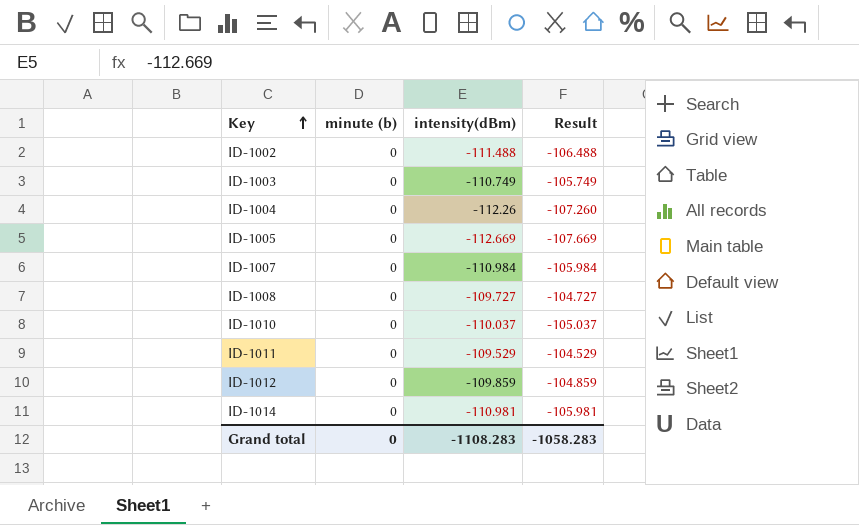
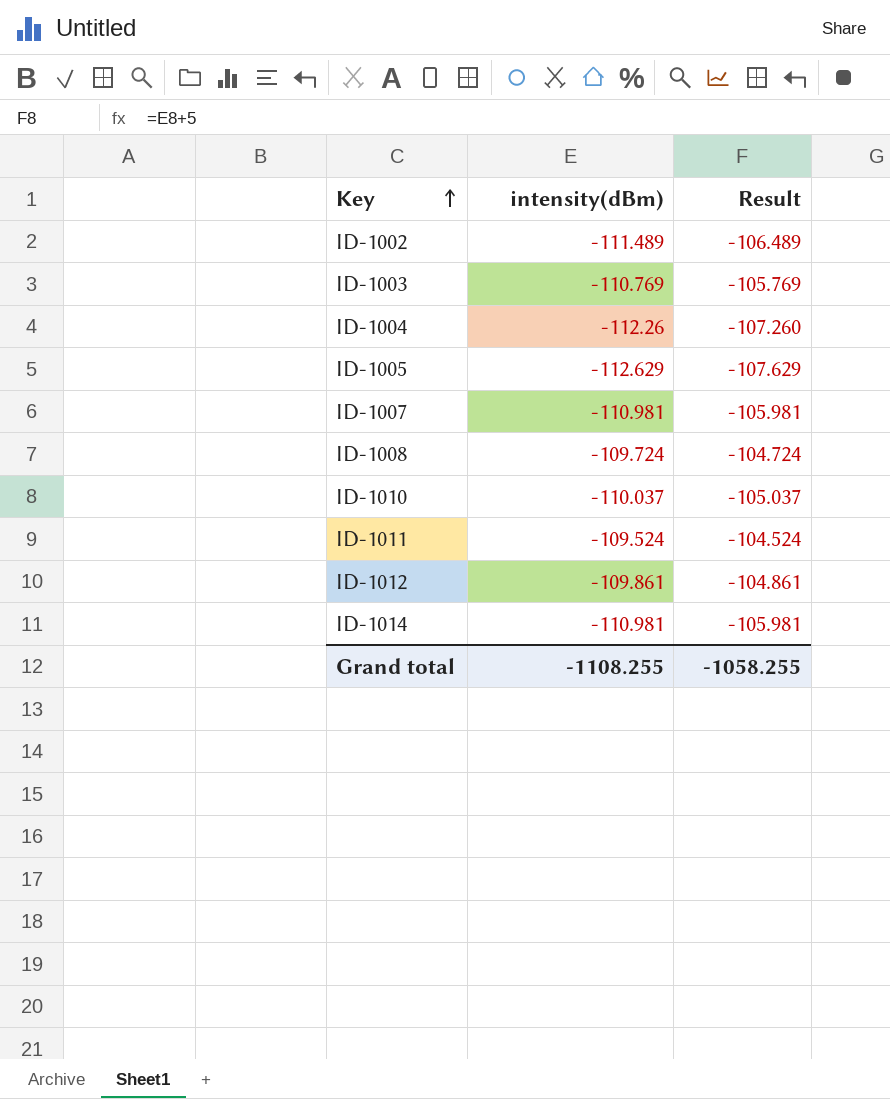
column minute (b) | position: 2 -> none
ID-1002 | intensity(dBm): -111.488 -> -111.489
ID-1002 | Result: -106.488 -> -106.489
ID-1003 | intensity(dBm): -110.749 -> -110.769
ID-1003 | Result: -105.749 -> -105.769
ID-1005 | intensity(dBm): -112.669 -> -112.629
ID-1005 | Result: -107.669 -> -107.629
ID-1007 | intensity(dBm): -110.984 -> -110.981
ID-1007 | Result: -105.984 -> -105.981
ID-1008 | intensity(dBm): -109.727 -> -109.724
ID-1008 | Result: -104.727 -> -104.724
ID-1011 | intensity(dBm): -109.529 -> -109.524
ID-1011 | Result: -104.529 -> -104.524
ID-1012 | intensity(dBm): -109.859 -> -109.861
ID-1012 | Result: -104.859 -> -104.861
Grand total | intensity(dBm): -1108.283 -> -1108.255
Grand total | Result: -1058.283 -> -1058.255

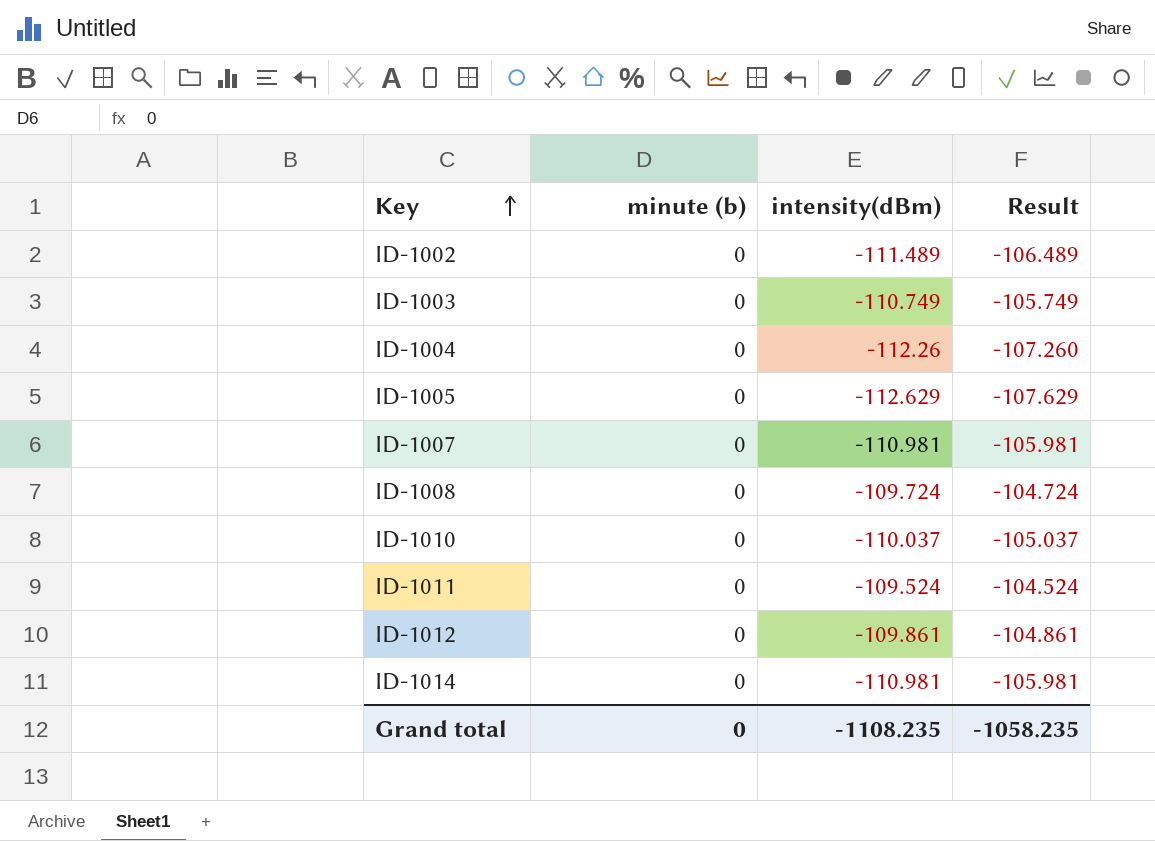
column minute (b) | position: none -> 2
ID-1003 | intensity(dBm): -110.769 -> -110.749
ID-1003 | Result: -105.769 -> -105.749
Grand total | intensity(dBm): -1108.255 -> -1108.235
Grand total | Result: -1058.255 -> -1058.235

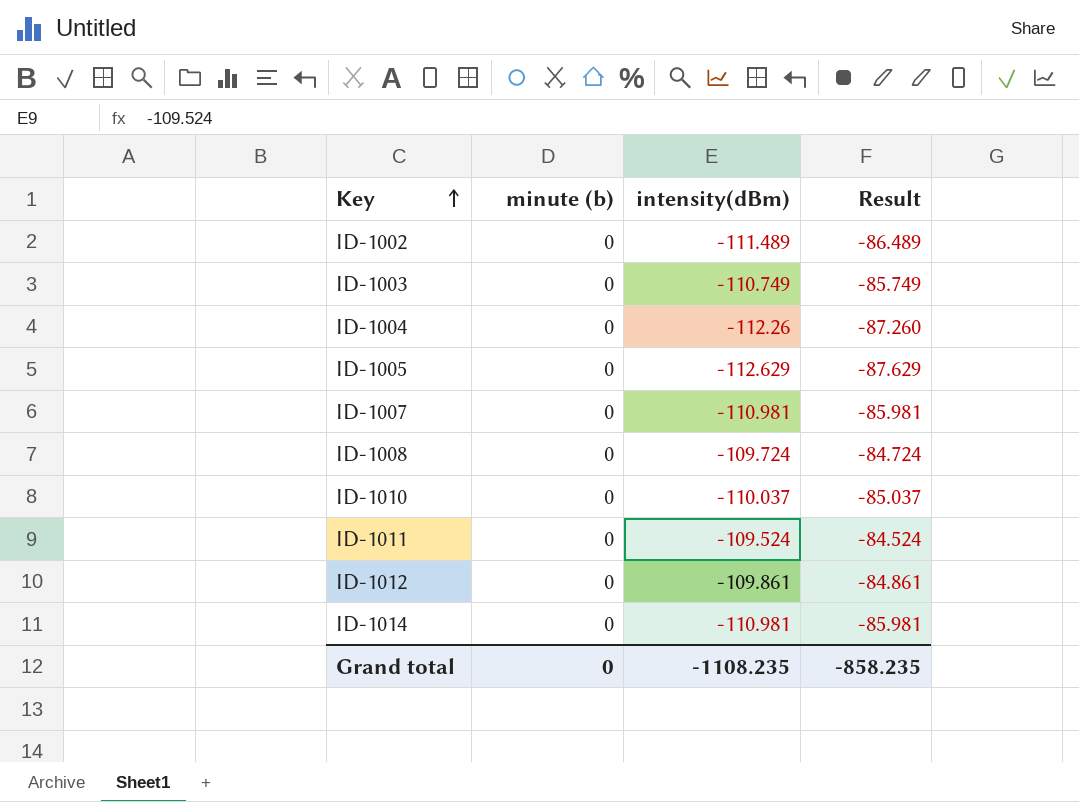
column Result | formula: [intensity(dBm)] + 5 -> [intensity(dBm)] + 25
Grand total | Result: -1058.235 -> -858.235

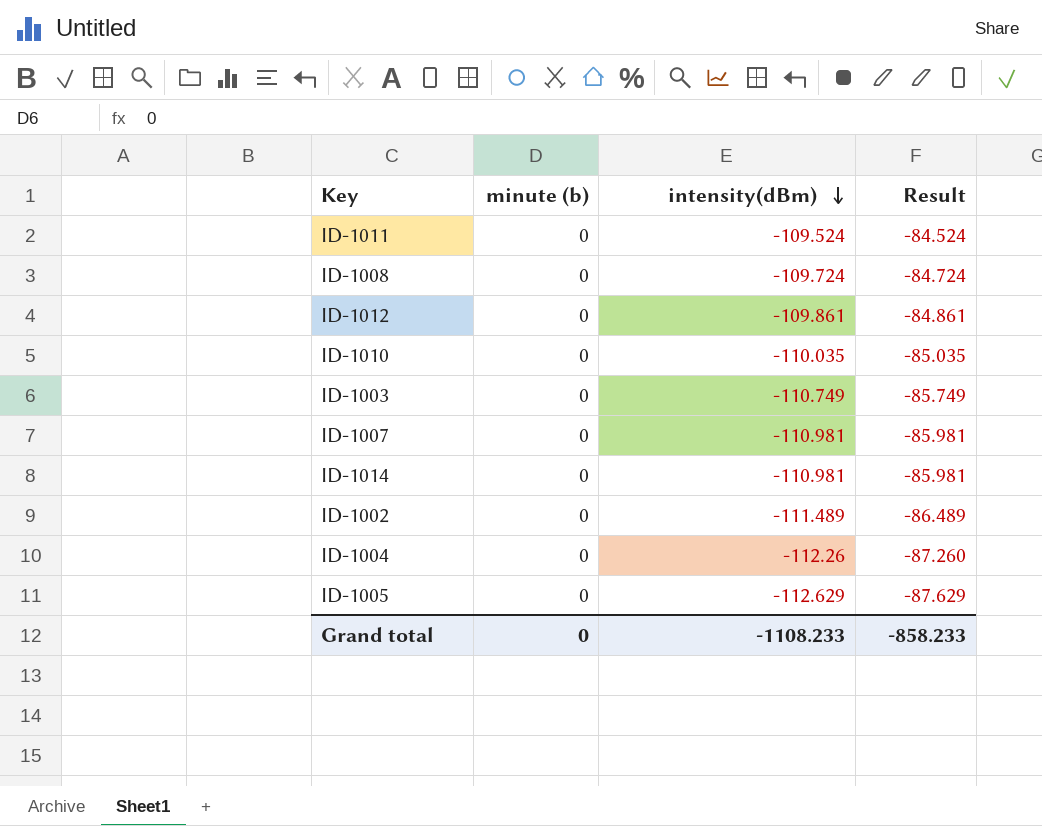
row order: Key ascending -> intensity(dBm) descending
ID-1010 | intensity(dBm): -110.037 -> -110.035
ID-1010 | Result: -85.037 -> -85.035
Grand total | intensity(dBm): -1108.235 -> -1108.233
Grand total | Result: -858.235 -> -858.233

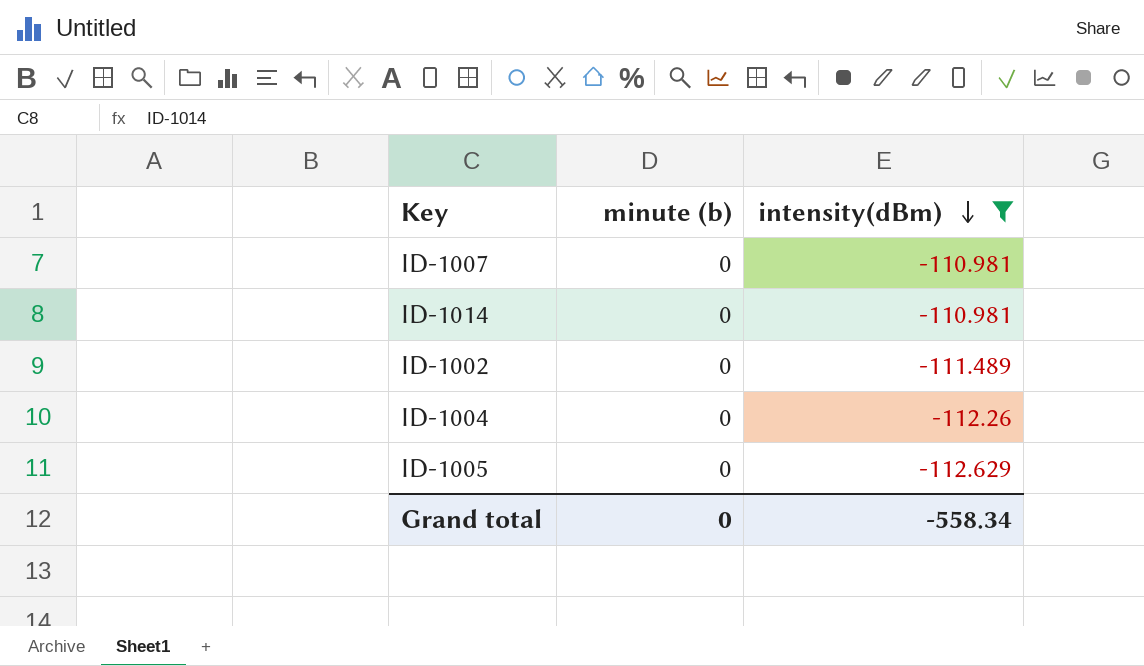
filter: none -> intensity(dBm) <= -110.981
column Result | formula: [intensity(dBm)] + 25 -> none
Grand total | intensity(dBm): -1108.233 -> -558.34

